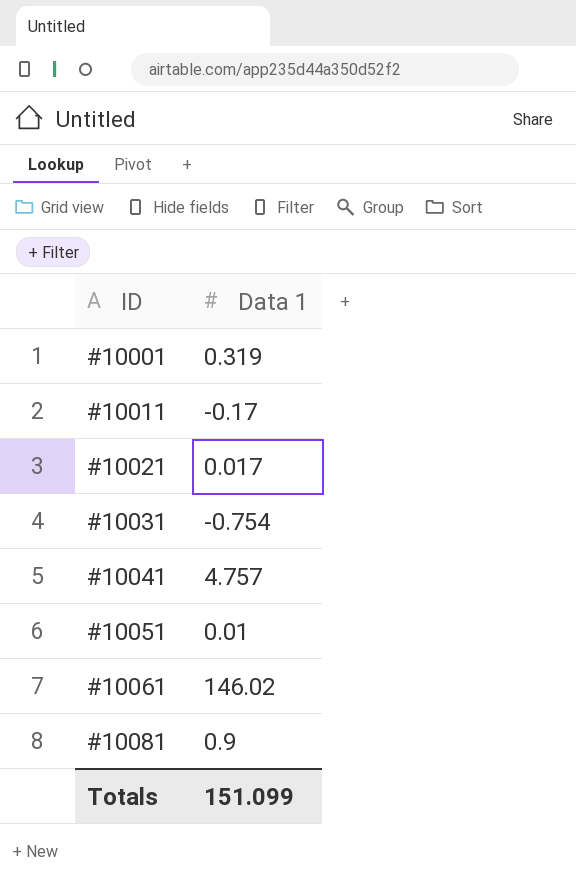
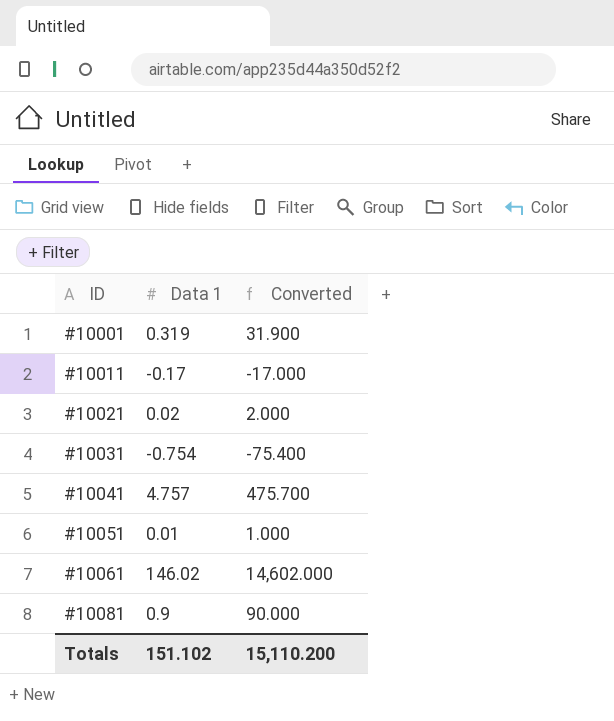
column Converted | formula: none -> [Data 1] * 100
#10021 | Data 1: 0.017 -> 0.02
Totals | Data 1: 151.099 -> 151.102

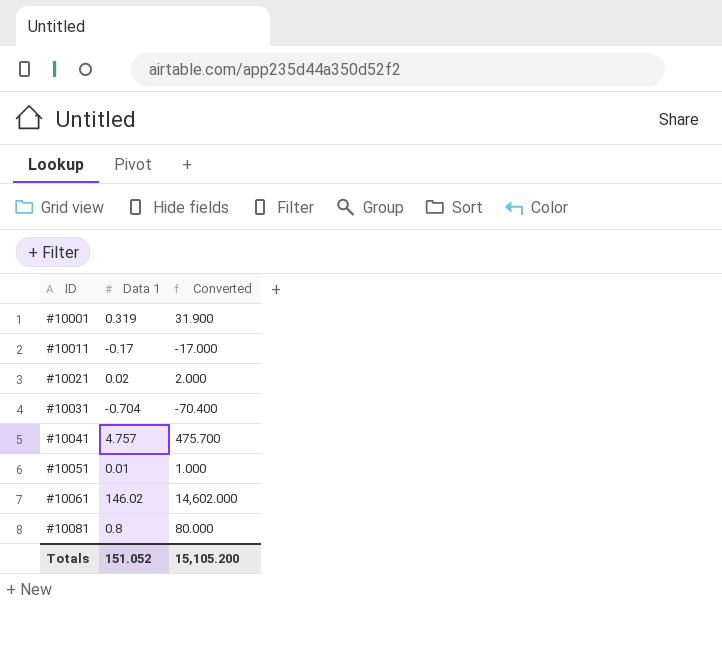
#10031 | Data 1: -0.754 -> -0.704
#10031 | Converted: -75.400 -> -70.400
#10081 | Data 1: 0.9 -> 0.8
#10081 | Converted: 90.000 -> 80.000
Totals | Data 1: 151.102 -> 151.052
Totals | Converted: 15,110.200 -> 15,105.200

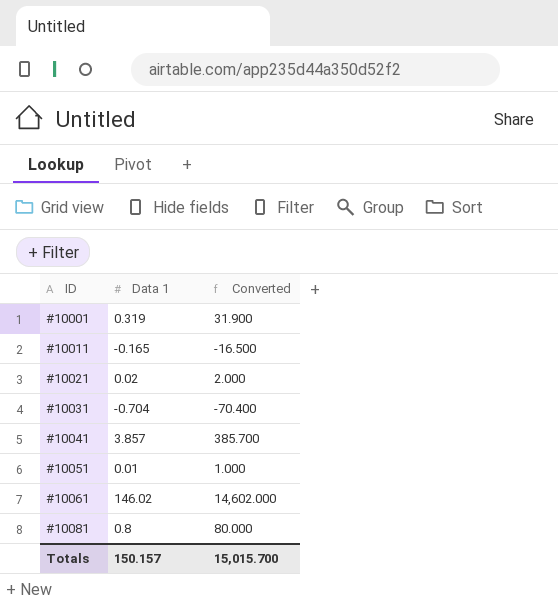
#10011 | Data 1: -0.17 -> -0.165
#10011 | Converted: -17.000 -> -16.500
#10041 | Data 1: 4.757 -> 3.857
#10041 | Converted: 475.700 -> 385.700
Totals | Data 1: 151.052 -> 150.157
Totals | Converted: 15,105.200 -> 15,015.700

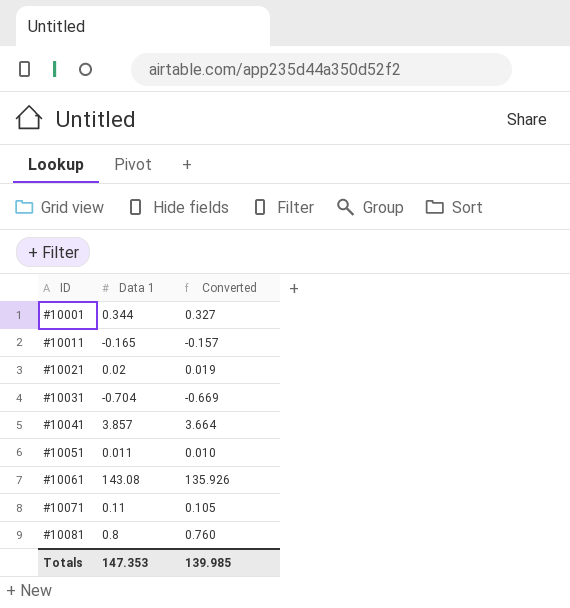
column Converted | formula: [Data 1] * 100 -> [Data 1] * 0.95
#10001 | Data 1: 0.319 -> 0.344
#10051 | Data 1: 0.01 -> 0.011
#10061 | Data 1: 146.02 -> 143.08
row #10071: none -> 0.11 | 0.105
Totals | Data 1: 150.157 -> 147.353
Totals | Converted: 15,015.700 -> 139.985

